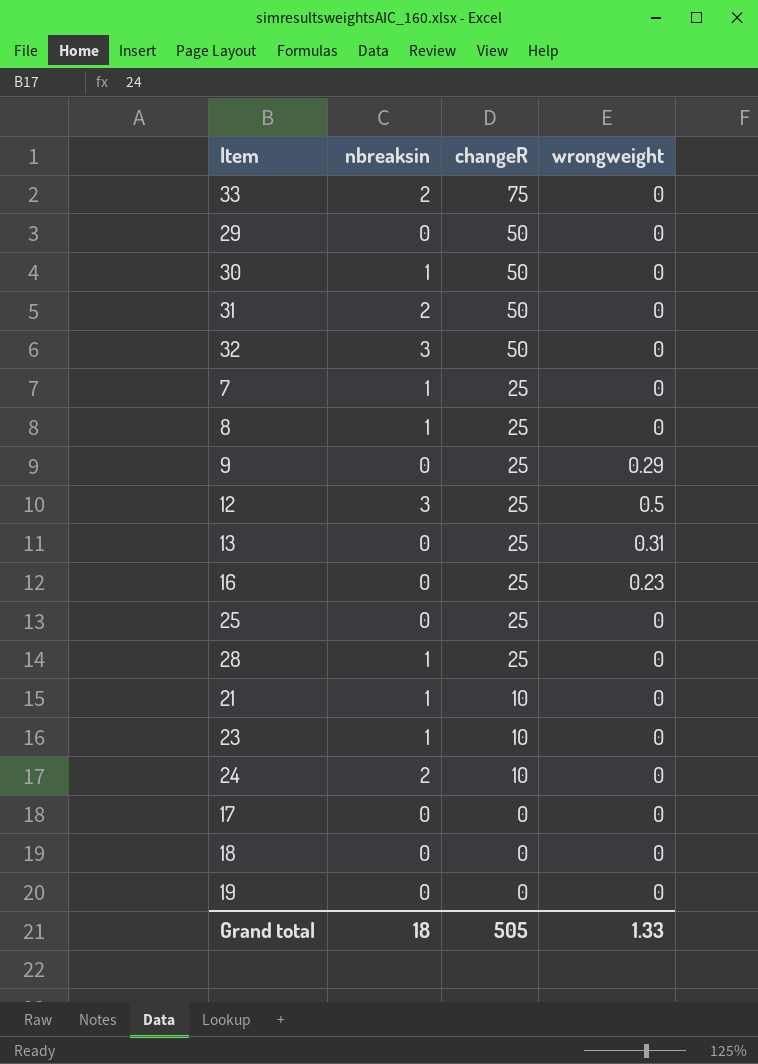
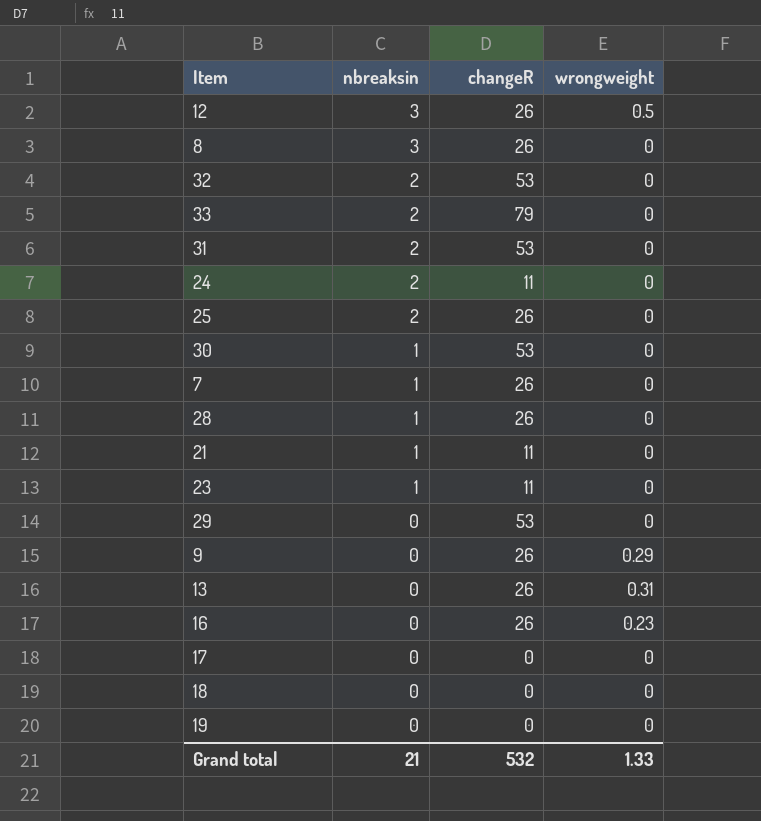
row order: changeR descending -> nbreaksin descending
12 | changeR: 25 -> 26
8 | nbreaksin: 1 -> 3
8 | changeR: 25 -> 26
32 | nbreaksin: 3 -> 2
32 | changeR: 50 -> 53
33 | changeR: 75 -> 79
31 | changeR: 50 -> 53
24 | changeR: 10 -> 11
25 | nbreaksin: 0 -> 2
25 | changeR: 25 -> 26
30 | changeR: 50 -> 53
7 | changeR: 25 -> 26
28 | changeR: 25 -> 26
21 | changeR: 10 -> 11
23 | changeR: 10 -> 11
29 | changeR: 50 -> 53
9 | changeR: 25 -> 26
13 | changeR: 25 -> 26
16 | changeR: 25 -> 26
Grand total | nbreaksin: 18 -> 21
Grand total | changeR: 505 -> 532

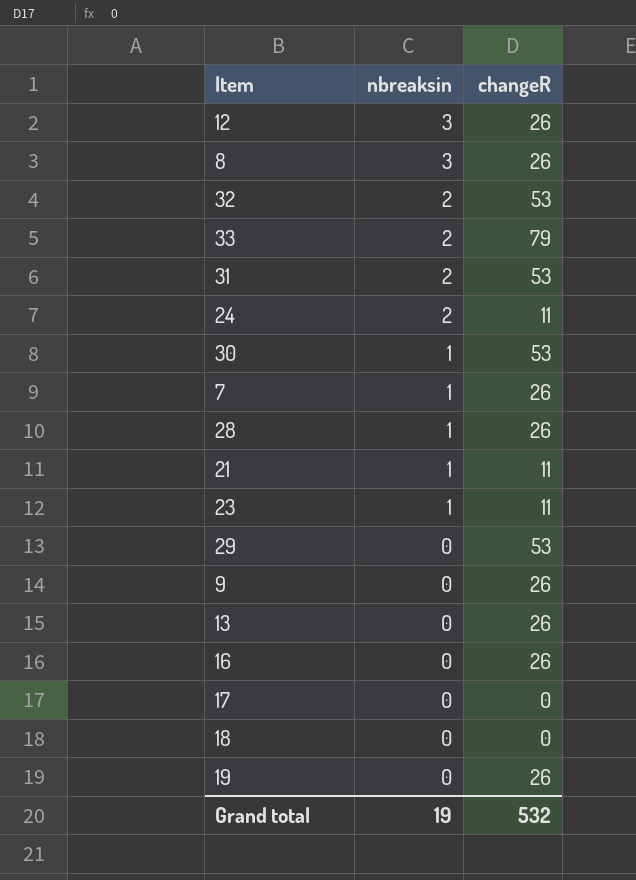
column wrongweight | position: 4 -> none
row 25: 2 | 26 | 0 -> none
19 | changeR: 0 -> 26
Grand total | nbreaksin: 21 -> 19

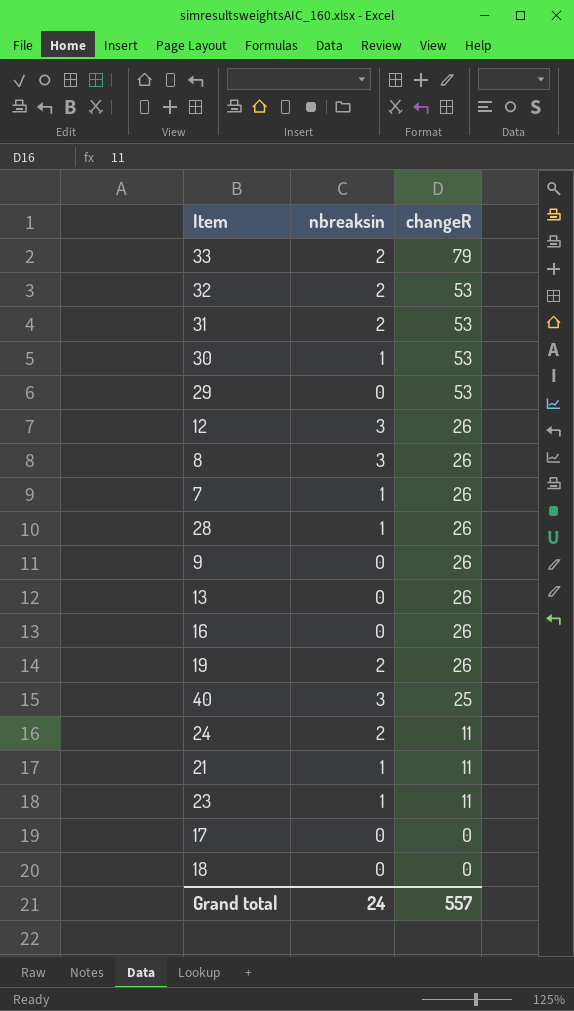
row order: nbreaksin descending -> changeR descending
19 | nbreaksin: 0 -> 2
row 40: none -> 3 | 25
Grand total | nbreaksin: 19 -> 24
Grand total | changeR: 532 -> 557

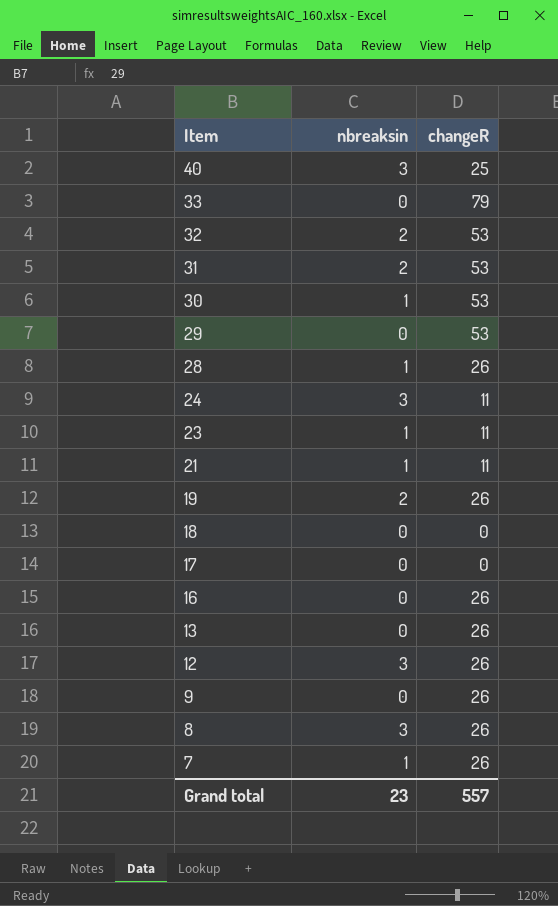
row order: changeR descending -> Item descending
33 | nbreaksin: 2 -> 0
24 | nbreaksin: 2 -> 3
Grand total | nbreaksin: 24 -> 23

